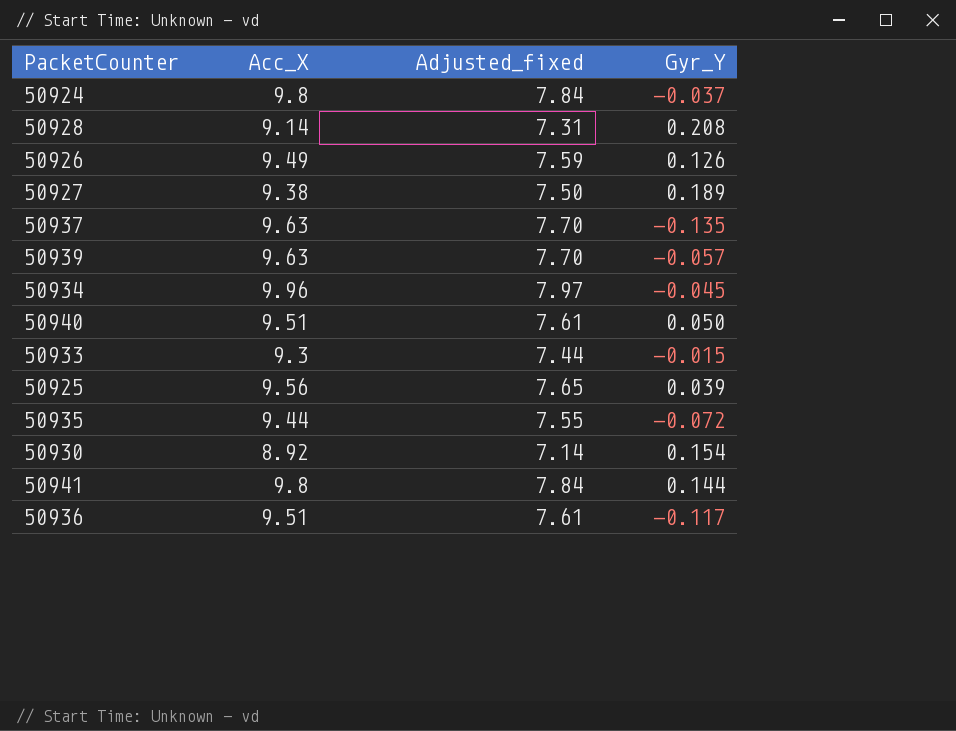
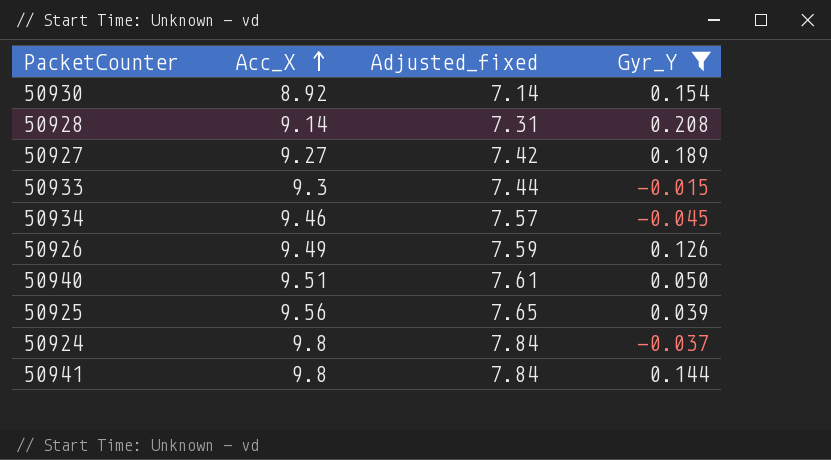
filter: none -> Gyr_Y >= -0.045
row order: none -> Acc_X ascending
50927 | Acc_X: 9.38 -> 9.27
50927 | Adjusted_fixed: 7.50 -> 7.42
50934 | Acc_X: 9.96 -> 9.46
50934 | Adjusted_fixed: 7.97 -> 7.57

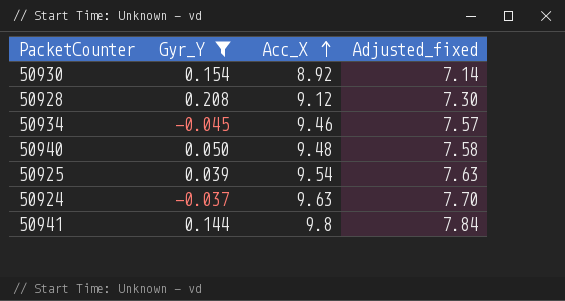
column Gyr_Y | position: 4 -> 2
row 50927: 9.27 | 7.42 | 0.189 -> none
row 50933: 9.3 | 7.44 | -0.015 -> none
row 50926: 9.49 | 7.59 | 0.126 -> none
50928 | Acc_X: 9.14 -> 9.12
50928 | Adjusted_fixed: 7.31 -> 7.30
50940 | Acc_X: 9.51 -> 9.48
50940 | Adjusted_fixed: 7.61 -> 7.58
50925 | Acc_X: 9.56 -> 9.54
50925 | Adjusted_fixed: 7.65 -> 7.63
50924 | Acc_X: 9.8 -> 9.63
50924 | Adjusted_fixed: 7.84 -> 7.70

